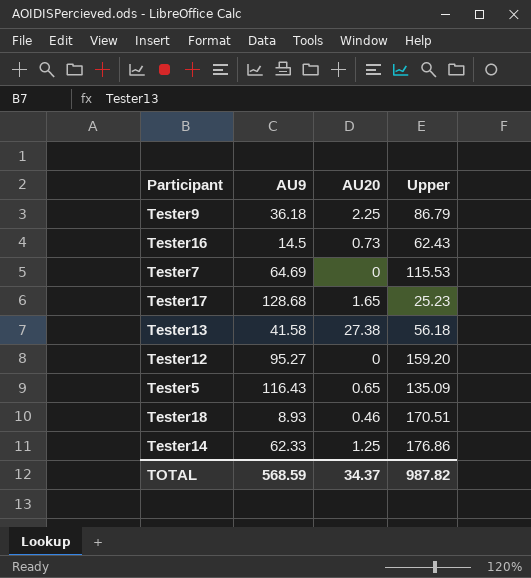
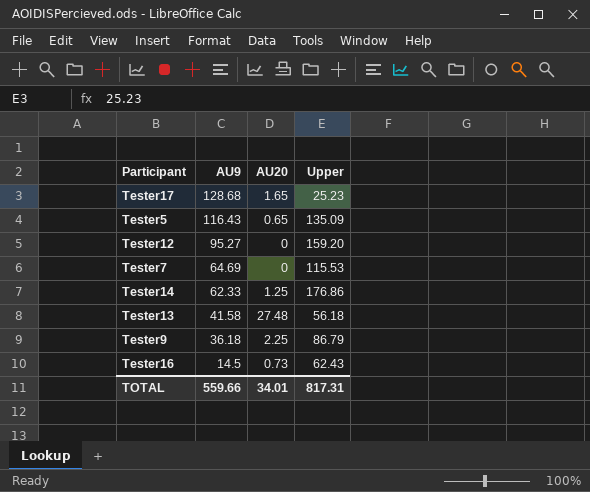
row order: none -> AU9 descending
row Tester18: 8.93 | 0.46 | 170.51 -> none
Tester13 | AU20: 27.38 -> 27.48
TOTAL | AU9: 568.59 -> 559.66
TOTAL | AU20: 34.37 -> 34.01
TOTAL | Upper: 987.82 -> 817.31

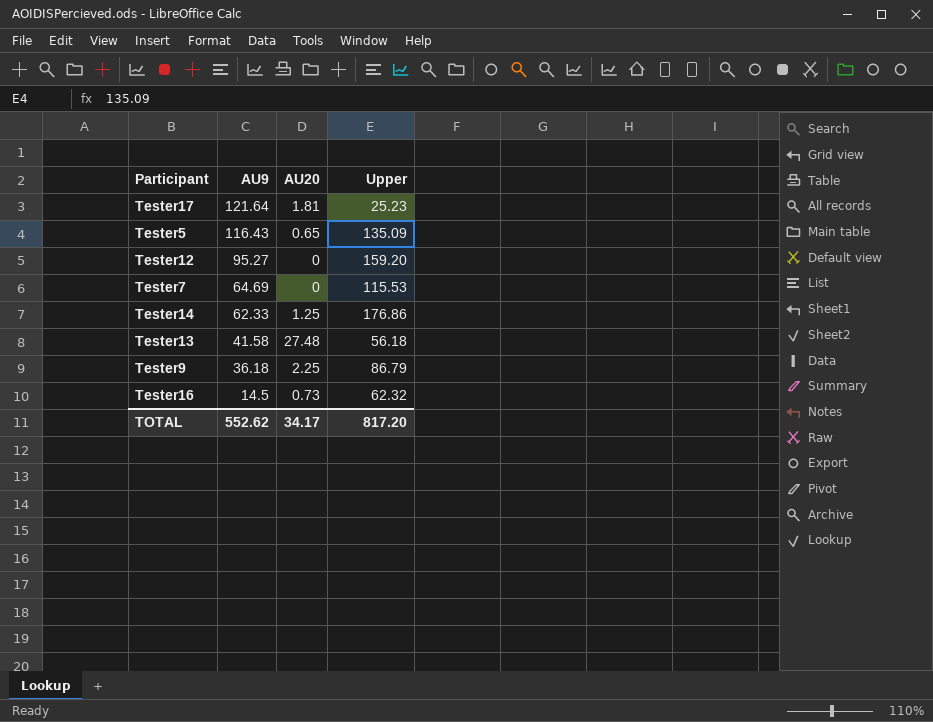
Tester17 | AU9: 128.68 -> 121.64
Tester17 | AU20: 1.65 -> 1.81
Tester16 | Upper: 62.43 -> 62.32
TOTAL | AU9: 559.66 -> 552.62
TOTAL | AU20: 34.01 -> 34.17
TOTAL | Upper: 817.31 -> 817.20

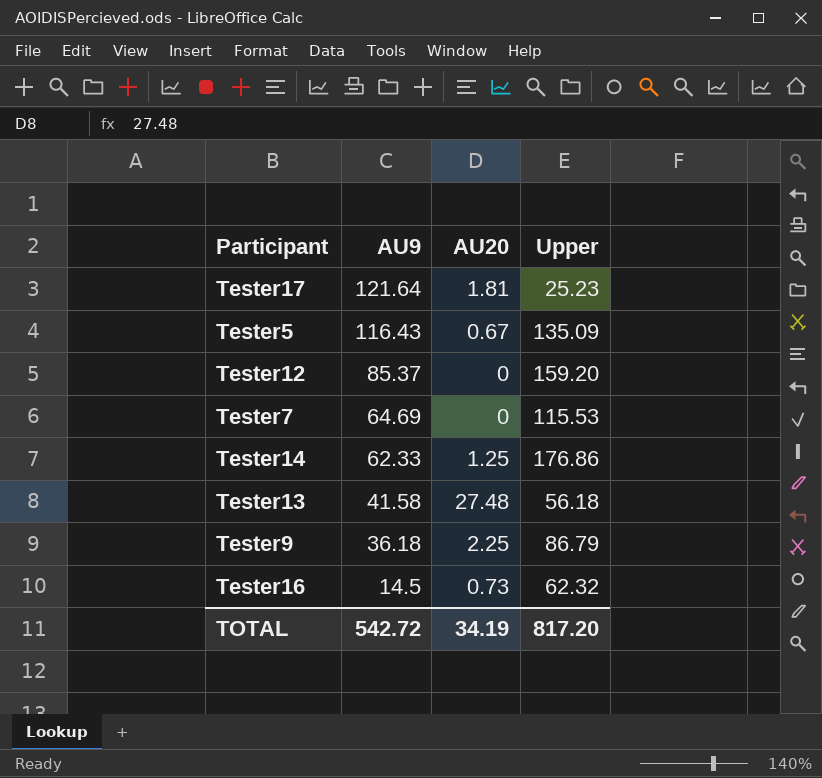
Tester5 | AU20: 0.65 -> 0.67
Tester12 | AU9: 95.27 -> 85.37
TOTAL | AU9: 552.62 -> 542.72
TOTAL | AU20: 34.17 -> 34.19

